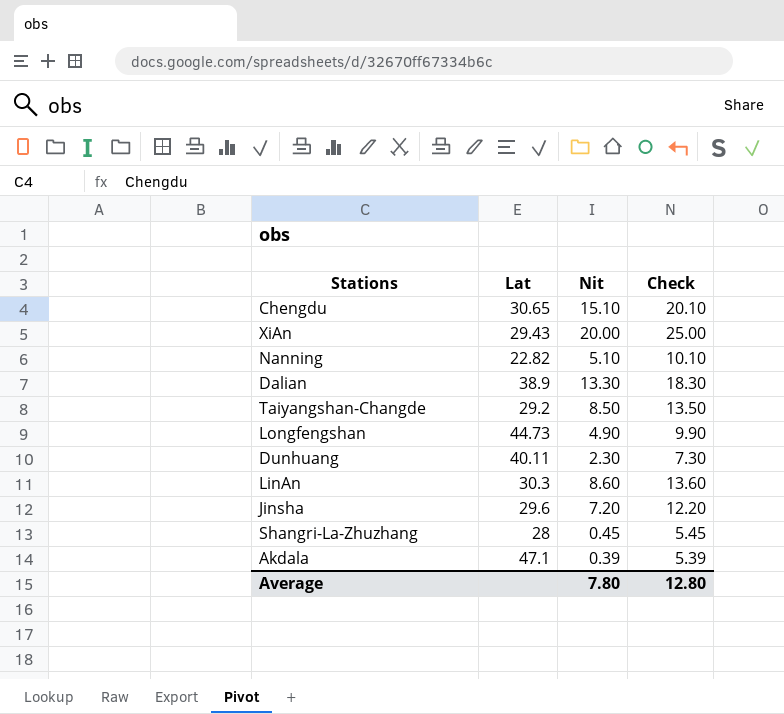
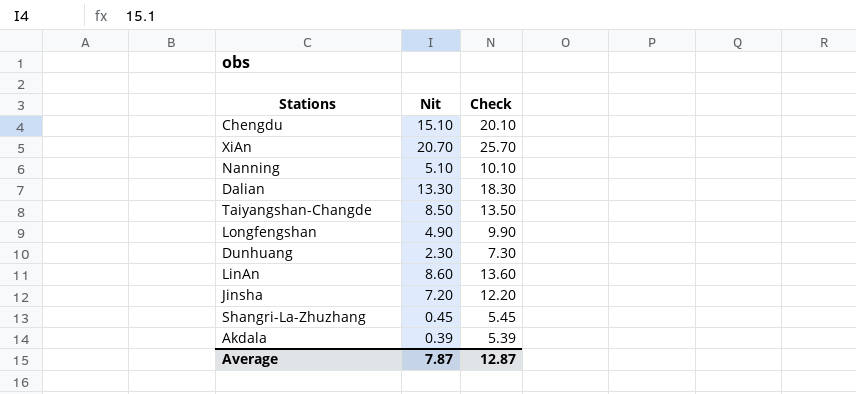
column Lat | position: 2 -> none
XiAn | Nit: 20.00 -> 20.70
XiAn | Check: 25.00 -> 25.70
Average | Nit: 7.80 -> 7.87
Average | Check: 12.80 -> 12.87

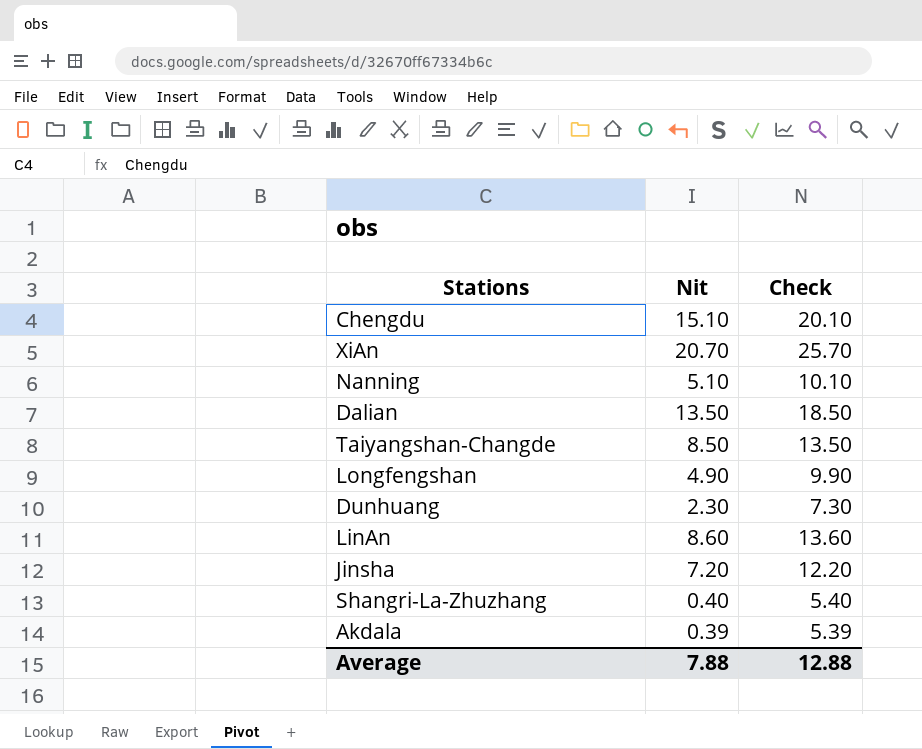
Dalian | Nit: 13.30 -> 13.50
Dalian | Check: 18.30 -> 18.50
Shangri-La-Zhuzhang | Nit: 0.45 -> 0.40
Shangri-La-Zhuzhang | Check: 5.45 -> 5.40
Average | Nit: 7.87 -> 7.88
Average | Check: 12.87 -> 12.88

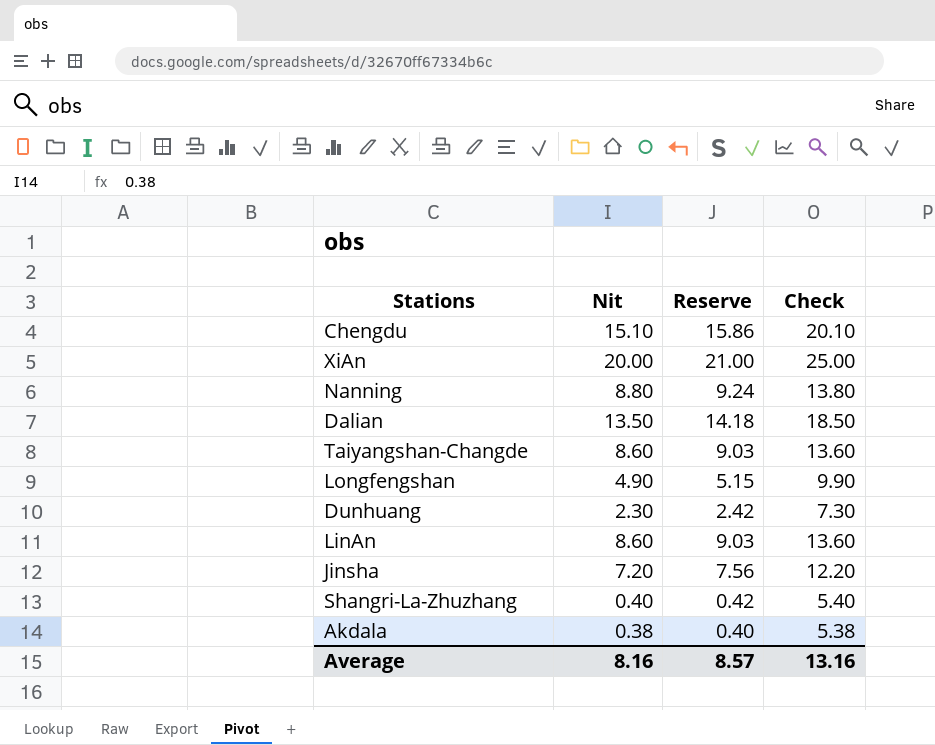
column Reserve | formula: none -> [Nit] * 1.05
XiAn | Nit: 20.70 -> 20.00
XiAn | Check: 25.70 -> 25.00
Nanning | Nit: 5.10 -> 8.80
Nanning | Check: 10.10 -> 13.80
Taiyangshan-Changde | Nit: 8.50 -> 8.60
Taiyangshan-Changde | Check: 13.50 -> 13.60
Akdala | Nit: 0.39 -> 0.38
Akdala | Check: 5.39 -> 5.38
Average | Nit: 7.88 -> 8.16
Average | Check: 12.88 -> 13.16

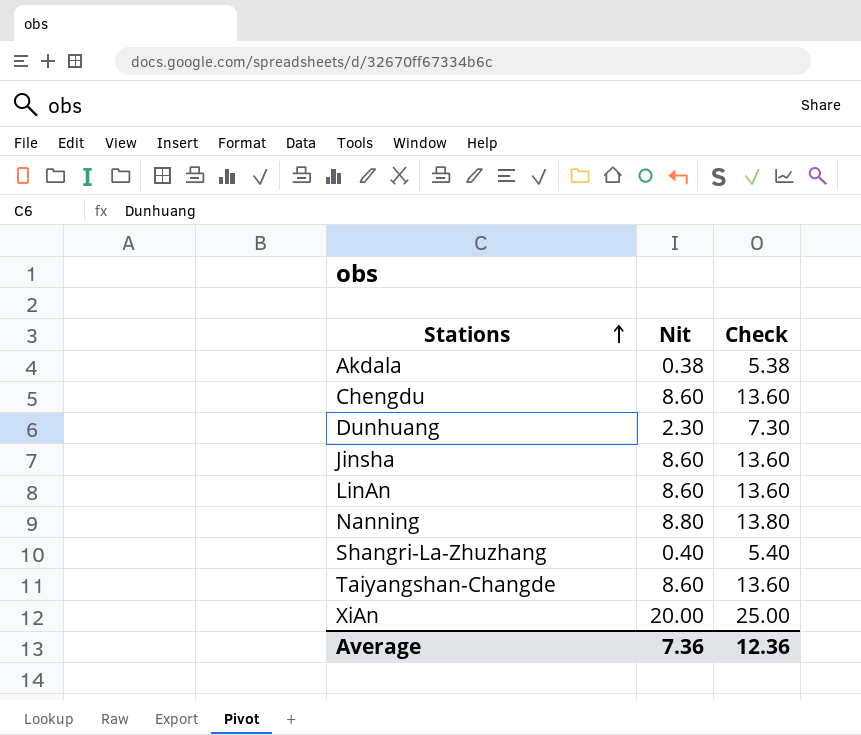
row order: none -> Stations ascending
column Reserve | formula: [Nit] * 1.05 -> none
row Dalian: 13.50 | 14.18 | 18.50 -> none
row Longfengshan: 4.90 | 5.15 | 9.90 -> none
Chengdu | Nit: 15.10 -> 8.60
Chengdu | Check: 20.10 -> 13.60
Jinsha | Nit: 7.20 -> 8.60
Jinsha | Check: 12.20 -> 13.60
Average | Nit: 8.16 -> 7.36
Average | Check: 13.16 -> 12.36

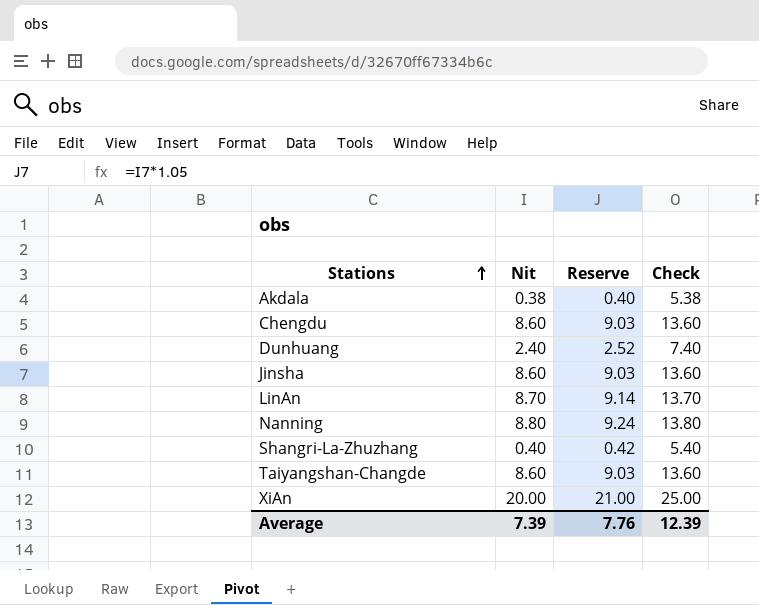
column Reserve | formula: none -> [Nit] * 1.05
Dunhuang | Nit: 2.30 -> 2.40
Dunhuang | Check: 7.30 -> 7.40
LinAn | Nit: 8.60 -> 8.70
LinAn | Check: 13.60 -> 13.70
Average | Nit: 7.36 -> 7.39
Average | Check: 12.36 -> 12.39

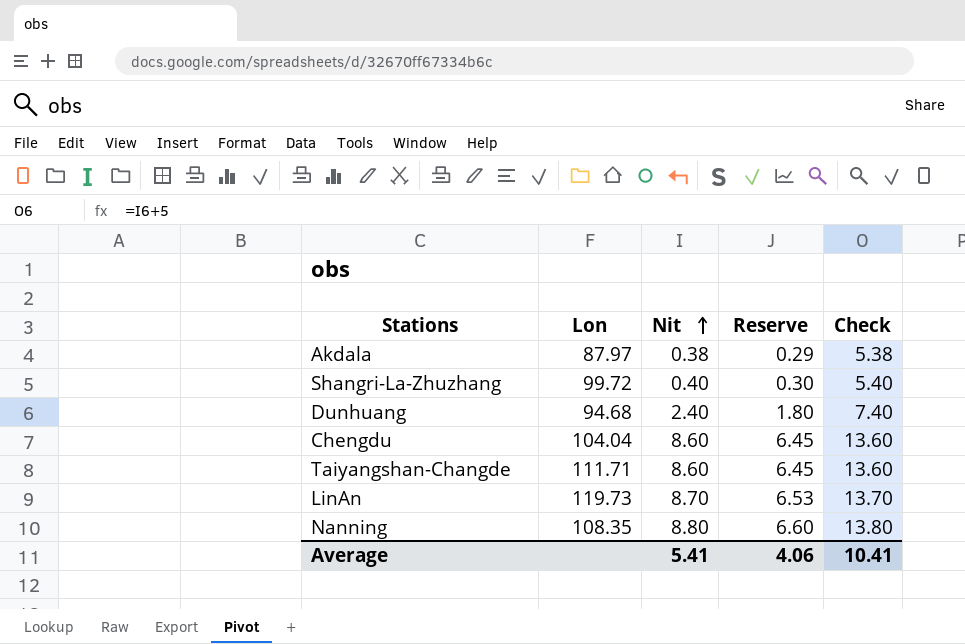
row order: Stations ascending -> Nit ascending
column Lon | position: none -> 2
column Reserve | formula: [Nit] * 1.05 -> [Nit] * 0.75
row Jinsha: 8.60 | 9.03 | 13.60 -> none
row XiAn: 20.00 | 21.00 | 25.00 -> none
Average | Nit: 7.39 -> 5.41
Average | Reserve: 7.76 -> 4.06
Average | Check: 12.39 -> 10.41

